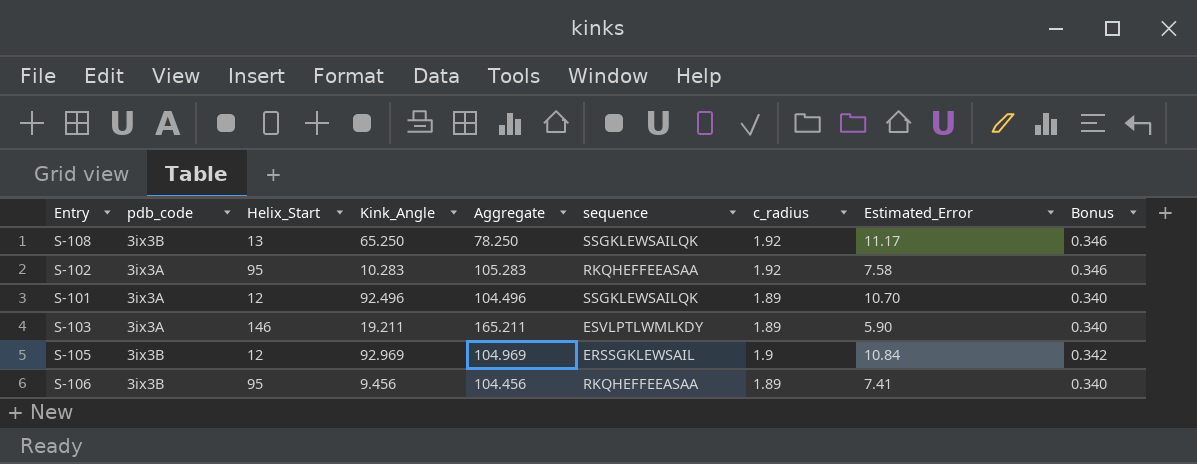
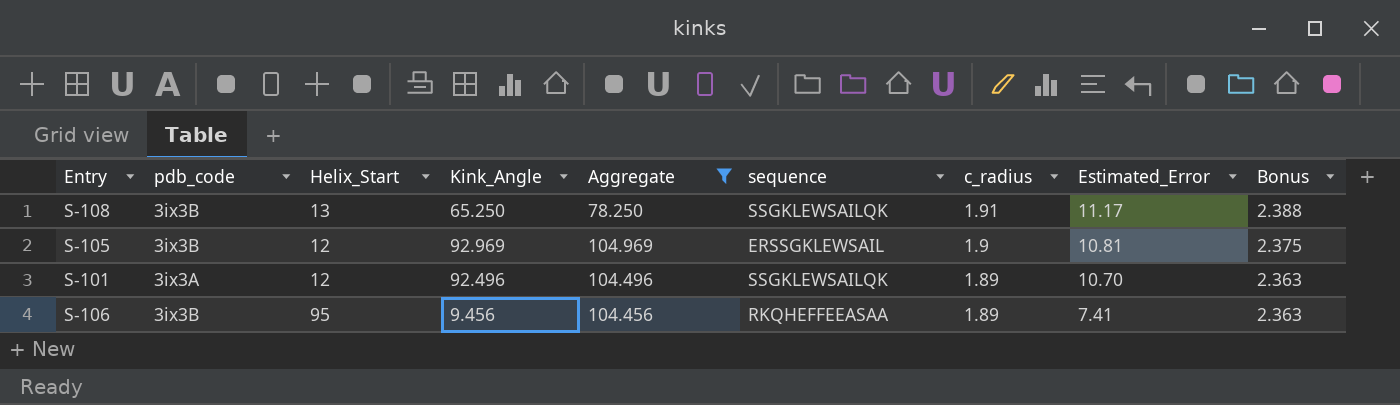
filter: none -> Aggregate <= 104.969
row order: none -> c_radius descending
column Bonus | formula: [c_radius] * 0.18 -> [c_radius] * 1.25
S-108 | c_radius: 1.92 -> 1.91
S-105 | Estimated_Error: 10.84 -> 10.81

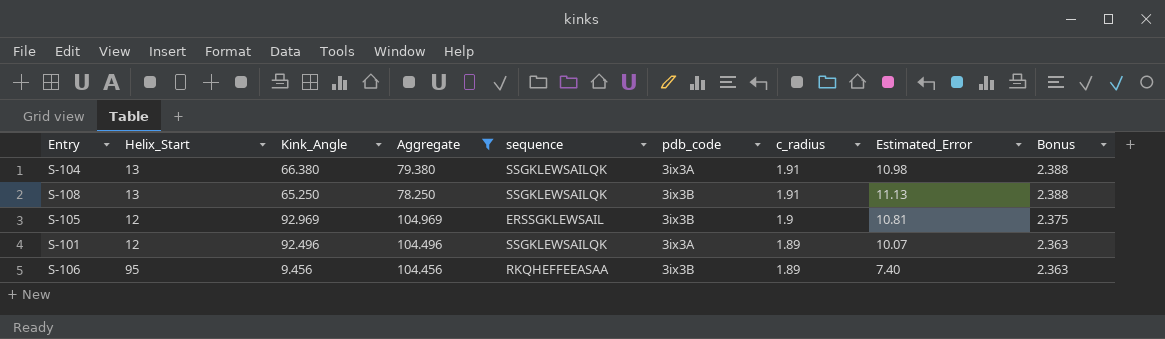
column pdb_code | position: 2 -> 6
row S-104: none -> 13 | 66.380 | 79.380 | SSGKLEWSAILQK | 3ix3A | 1.91 | 10.98 | 2.388
S-108 | Estimated_Error: 11.17 -> 11.13
S-101 | Estimated_Error: 10.70 -> 10.07
S-106 | Estimated_Error: 7.41 -> 7.40

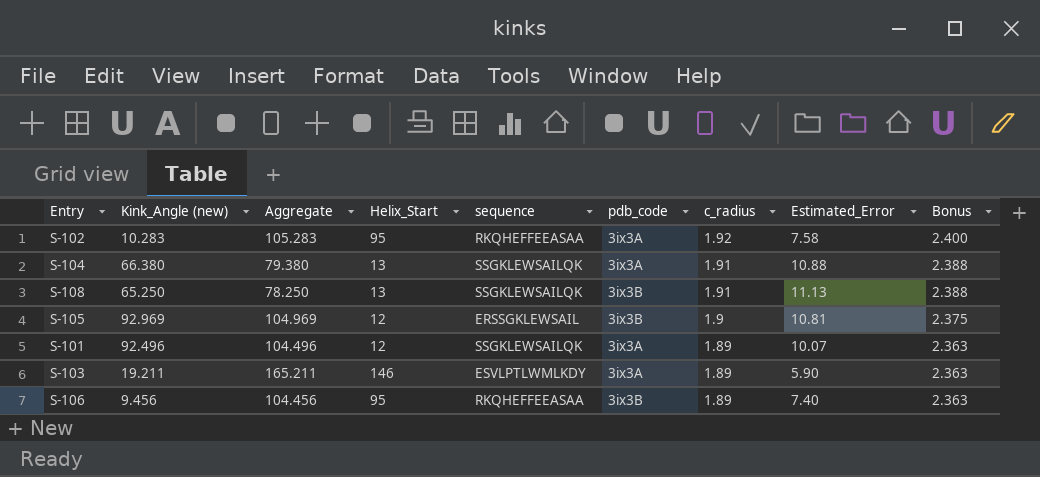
filter: Aggregate <= 104.969 -> none
column name: Kink_Angle -> Kink_Angle (new)
column Helix_Start | position: 2 -> 4
S-104 | Estimated_Error: 10.98 -> 10.88

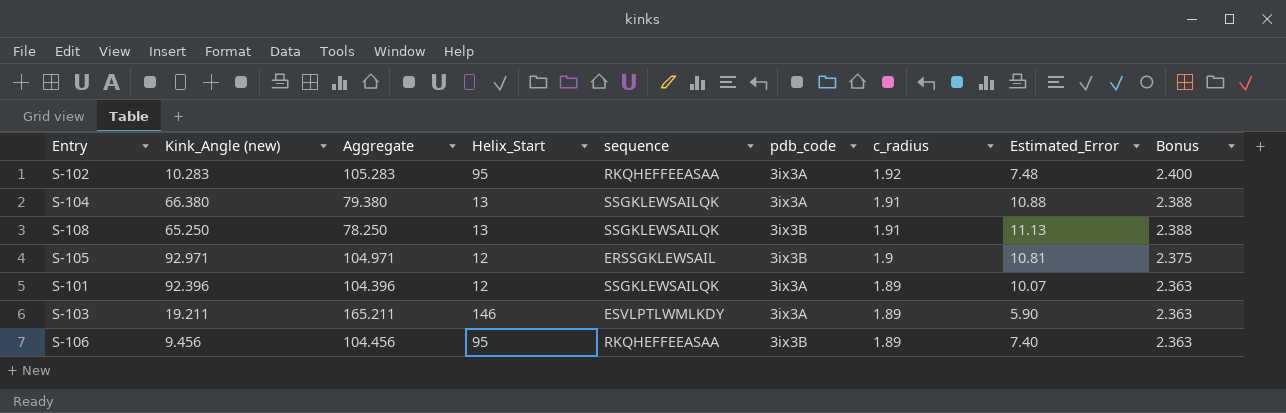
S-102 | Estimated_Error: 7.58 -> 7.48
S-105 | Kink_Angle (new): 92.969 -> 92.971
S-105 | Aggregate: 104.969 -> 104.971
S-101 | Kink_Angle (new): 92.496 -> 92.396
S-101 | Aggregate: 104.496 -> 104.396

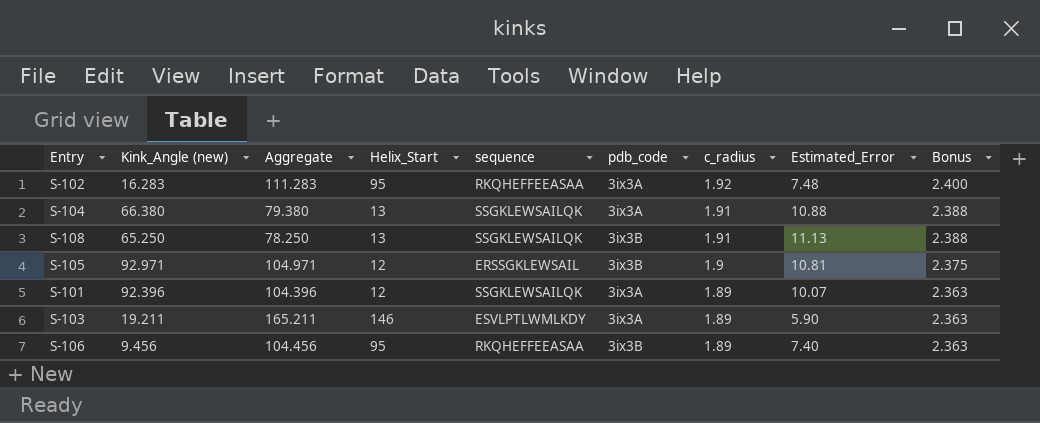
S-102 | Kink_Angle (new): 10.283 -> 16.283
S-102 | Aggregate: 105.283 -> 111.283

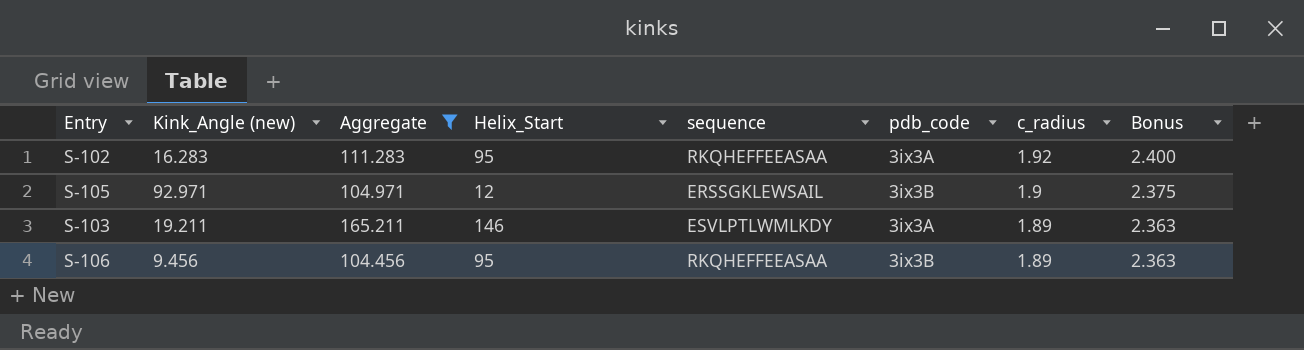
filter: none -> Aggregate >= 104.456
column Estimated_Error | position: 8 -> none

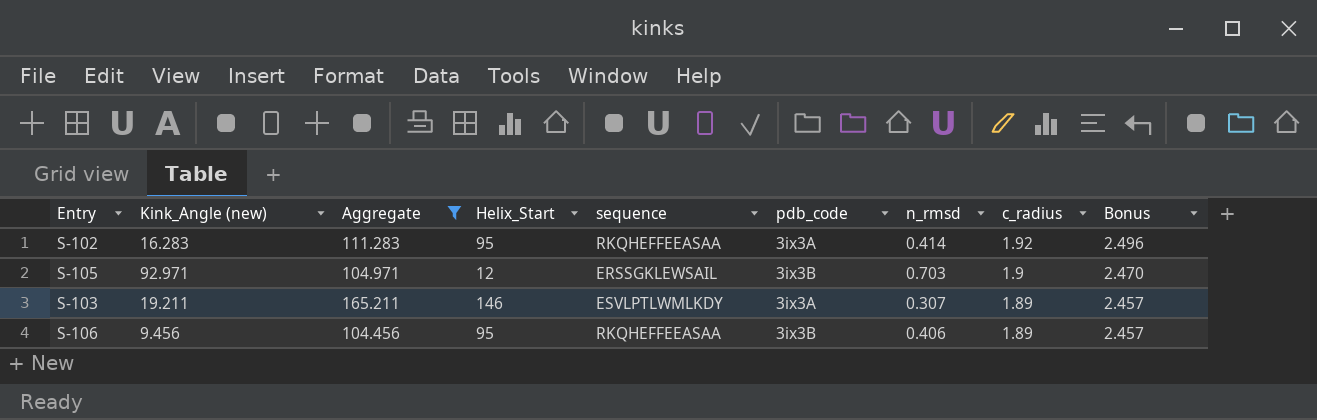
column n_rmsd | position: none -> 7
column Bonus | formula: [c_radius] * 1.25 -> [c_radius] * 1.3

